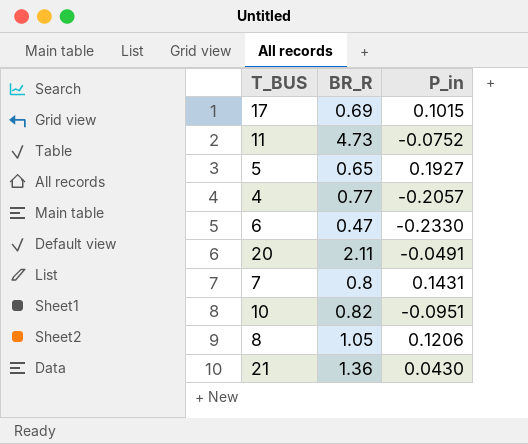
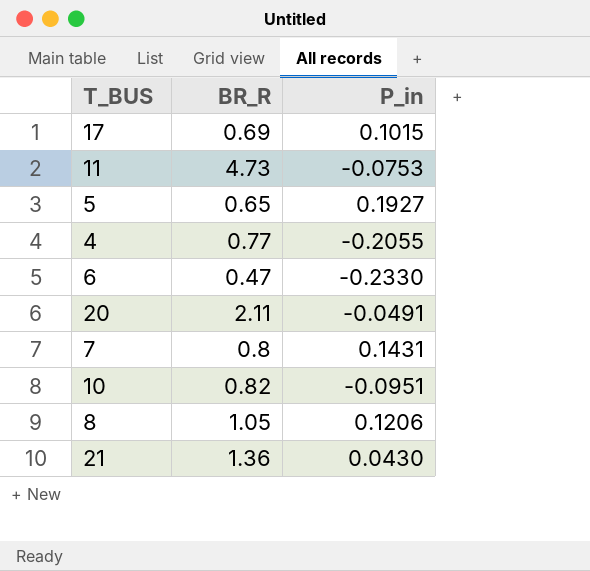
11 | P_in: -0.0752 -> -0.0753
4 | P_in: -0.2057 -> -0.2055

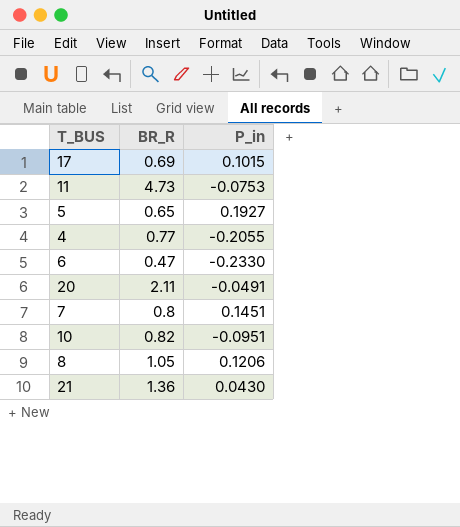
7 | P_in: 0.1431 -> 0.1451

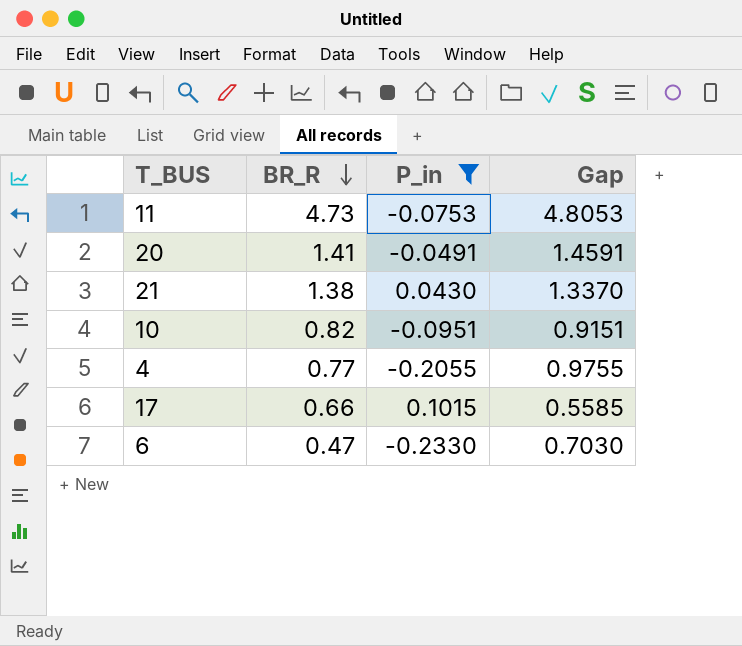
filter: none -> P_in <= 0.1015
row order: none -> BR_R descending
column Gap | formula: none -> [BR_R] - [P_in]
20 | BR_R: 2.11 -> 1.41
21 | BR_R: 1.36 -> 1.38
17 | BR_R: 0.69 -> 0.66

